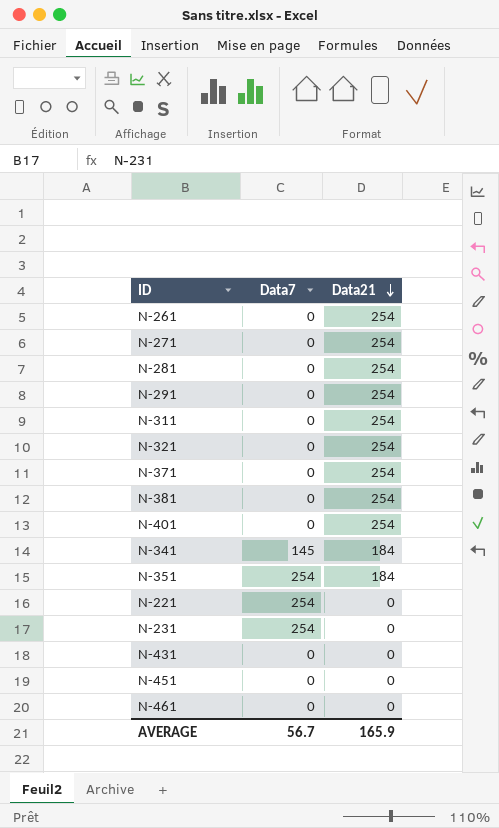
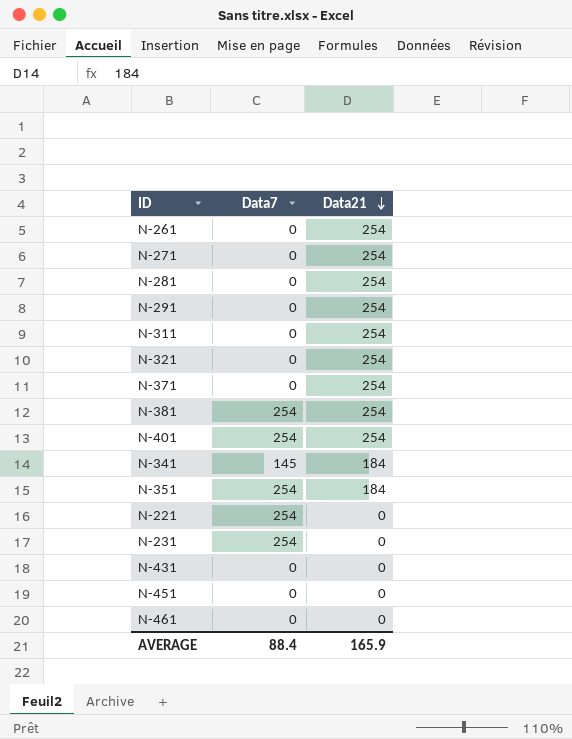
N-381 | Data7: 0 -> 254
N-401 | Data7: 0 -> 254
AVERAGE | Data7: 56.7 -> 88.4

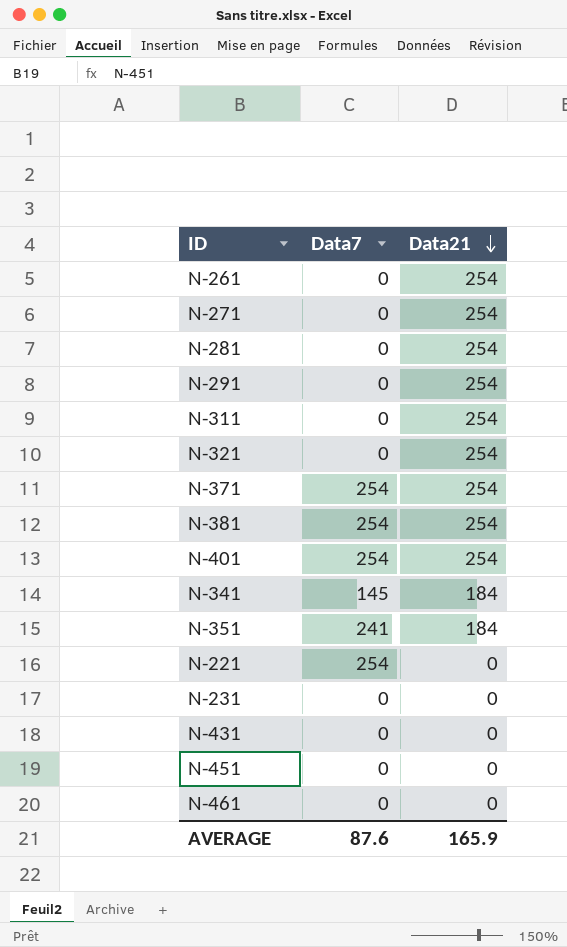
N-371 | Data7: 0 -> 254
N-351 | Data7: 254 -> 241
N-231 | Data7: 254 -> 0
AVERAGE | Data7: 88.4 -> 87.6

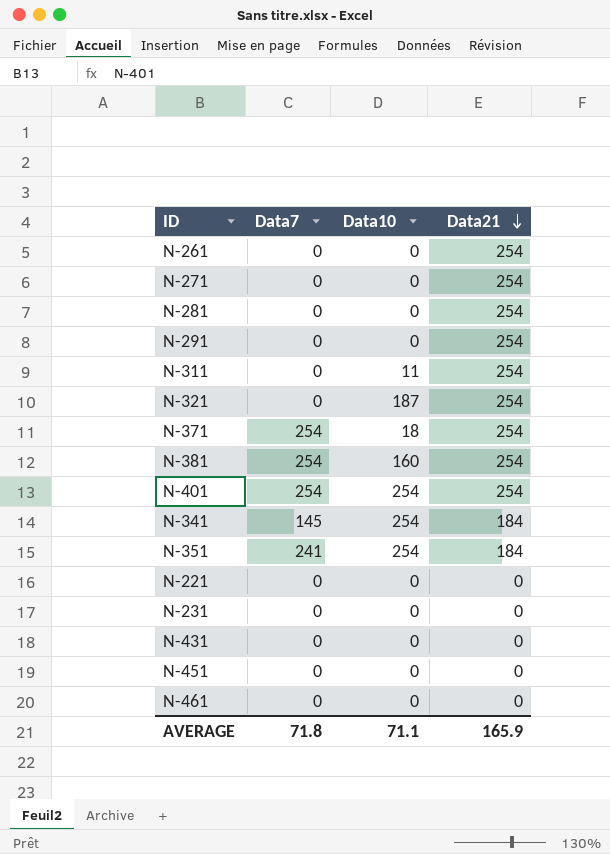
column Data10 | position: none -> 3
N-221 | Data7: 254 -> 0
AVERAGE | Data7: 87.6 -> 71.8

